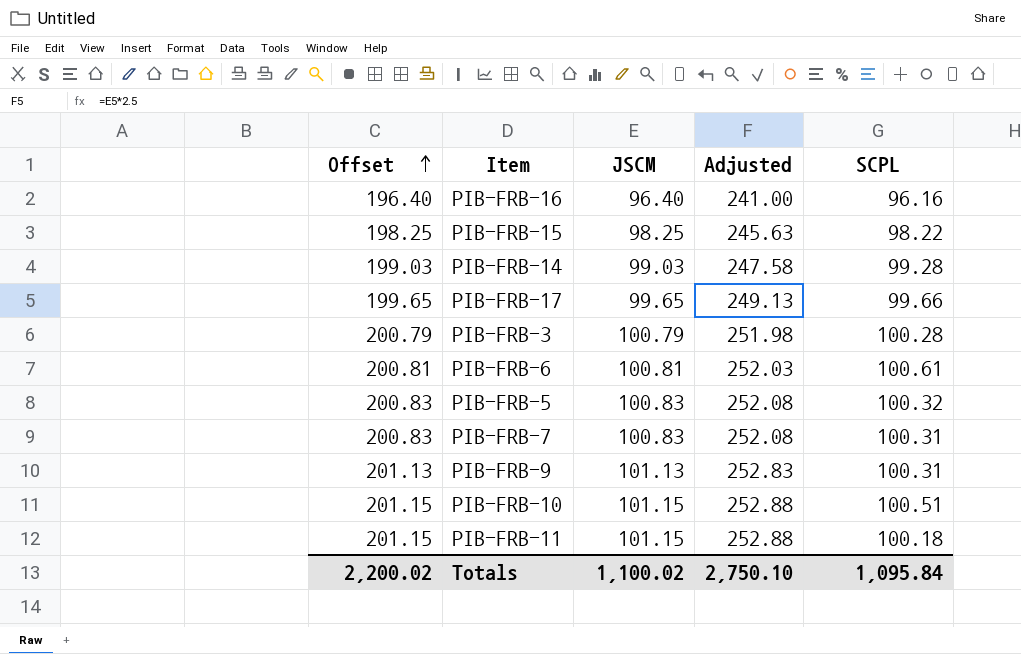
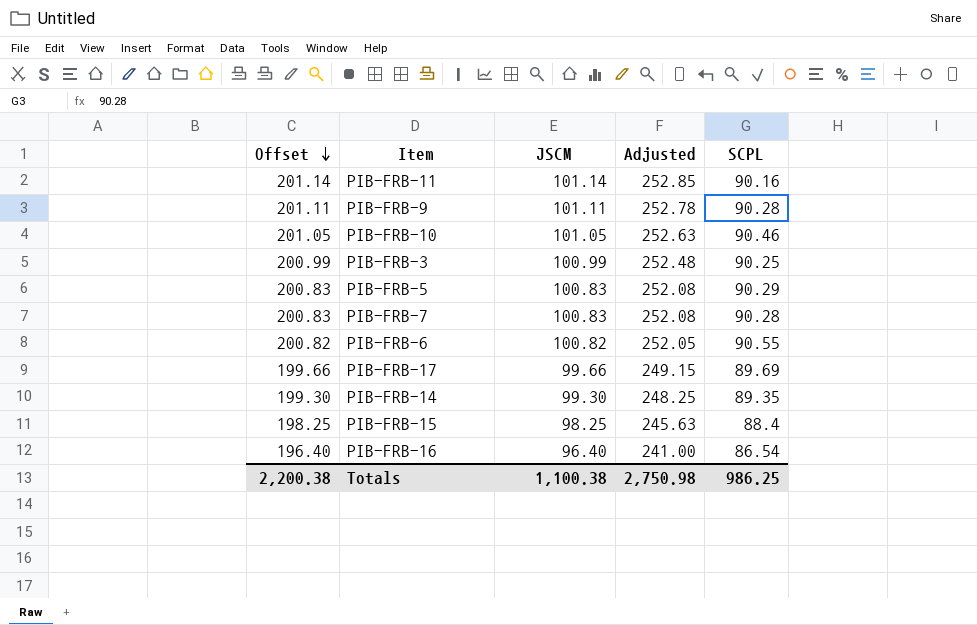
row order: Offset ascending -> Offset descending
PIB-FRB-11 | Offset: 201.15 -> 201.14
PIB-FRB-11 | JSCM: 101.15 -> 101.14
PIB-FRB-11 | Adjusted: 252.88 -> 252.85
PIB-FRB-11 | SCPL: 100.18 -> 90.16
PIB-FRB-9 | Offset: 201.13 -> 201.11
PIB-FRB-9 | JSCM: 101.13 -> 101.11
PIB-FRB-9 | Adjusted: 252.83 -> 252.78
PIB-FRB-9 | SCPL: 100.31 -> 90.28
PIB-FRB-10 | Offset: 201.15 -> 201.05
PIB-FRB-10 | JSCM: 101.15 -> 101.05
PIB-FRB-10 | Adjusted: 252.88 -> 252.63
PIB-FRB-10 | SCPL: 100.51 -> 90.46
PIB-FRB-3 | Offset: 200.79 -> 200.99
PIB-FRB-3 | JSCM: 100.79 -> 100.99
PIB-FRB-3 | Adjusted: 251.98 -> 252.48
PIB-FRB-3 | SCPL: 100.28 -> 90.25
PIB-FRB-5 | SCPL: 100.32 -> 90.29
PIB-FRB-7 | SCPL: 100.31 -> 90.28
PIB-FRB-6 | Offset: 200.81 -> 200.82
PIB-FRB-6 | JSCM: 100.81 -> 100.82
PIB-FRB-6 | Adjusted: 252.03 -> 252.05
PIB-FRB-6 | SCPL: 100.61 -> 90.55
PIB-FRB-17 | Offset: 199.65 -> 199.66
PIB-FRB-17 | JSCM: 99.65 -> 99.66
PIB-FRB-17 | Adjusted: 249.13 -> 249.15
PIB-FRB-17 | SCPL: 99.66 -> 89.69
PIB-FRB-14 | Offset: 199.03 -> 199.30
PIB-FRB-14 | JSCM: 99.03 -> 99.30
PIB-FRB-14 | Adjusted: 247.58 -> 248.25
PIB-FRB-14 | SCPL: 99.28 -> 89.35
PIB-FRB-15 | SCPL: 98.22 -> 88.4
PIB-FRB-16 | SCPL: 96.16 -> 86.54
Totals | Offset: 2,200.02 -> 2,200.38
Totals | JSCM: 1,100.02 -> 1,100.38
Totals | Adjusted: 2,750.10 -> 2,750.98
Totals | SCPL: 1,095.84 -> 986.25

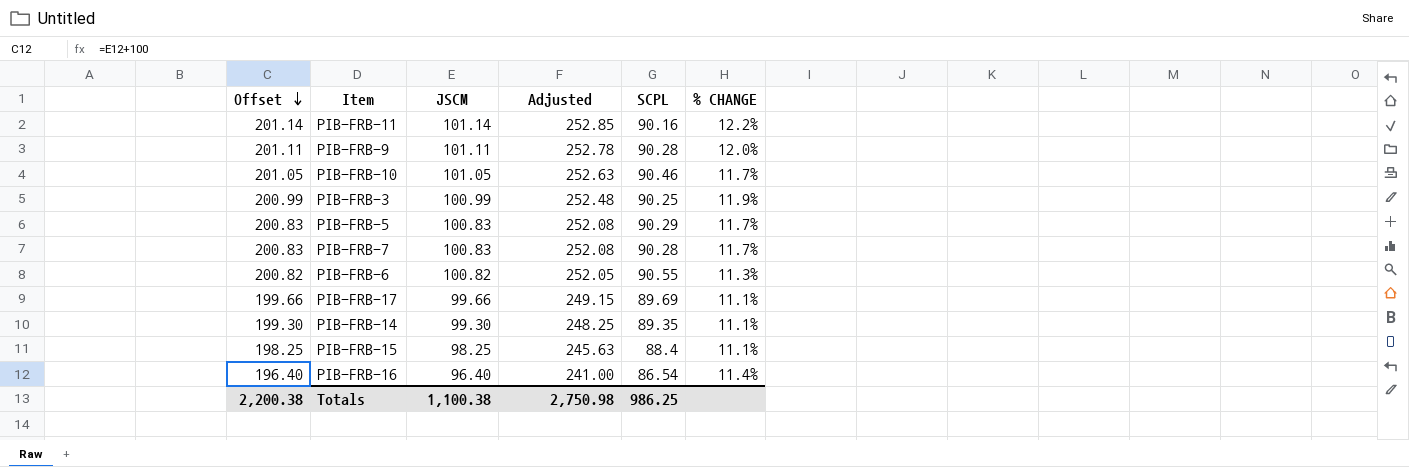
column % CHANGE | formula: none -> ([JSCM] - [SCPL]) / [SCPL]

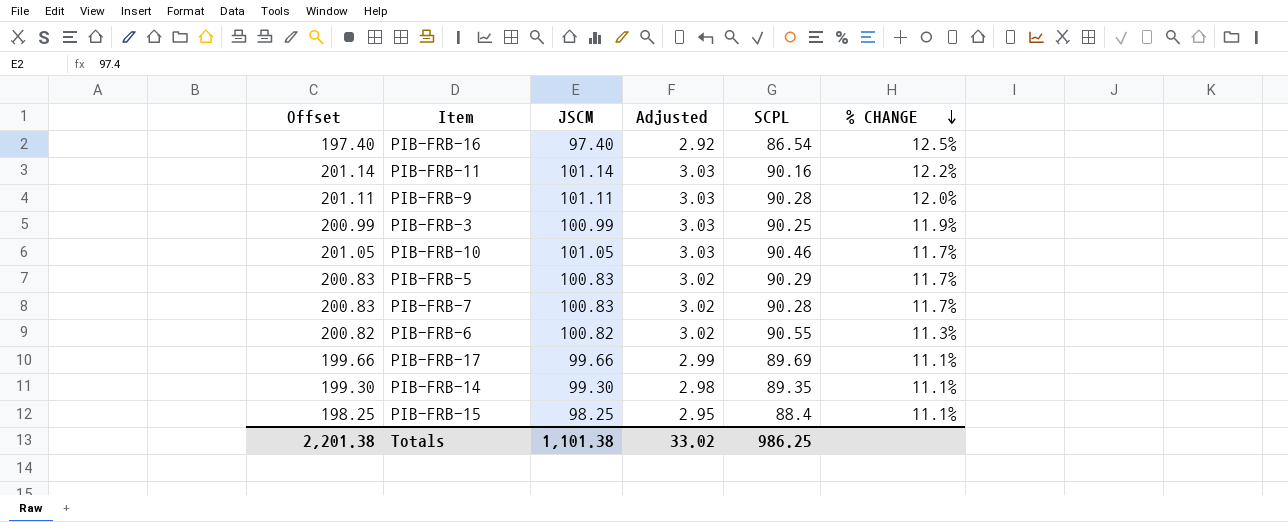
row order: Offset descending -> % CHANGE descending
column Adjusted | formula: [JSCM] * 2.5 -> [JSCM] * 0.03
PIB-FRB-16 | Offset: 196.40 -> 197.40
PIB-FRB-16 | JSCM: 96.40 -> 97.40
PIB-FRB-16 | % CHANGE: 11.4% -> 12.5%
Totals | Offset: 2,200.38 -> 2,201.38
Totals | JSCM: 1,100.38 -> 1,101.38
Totals | Adjusted: 2,750.98 -> 33.02

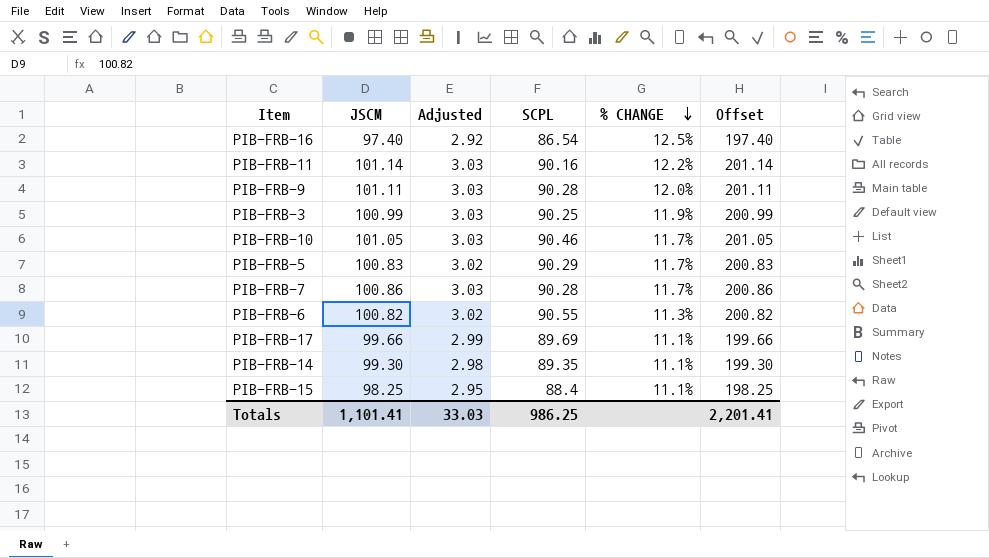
column Offset | position: 1 -> 6
PIB-FRB-7 | JSCM: 100.83 -> 100.86
PIB-FRB-7 | Adjusted: 3.02 -> 3.03
PIB-FRB-7 | Offset: 200.83 -> 200.86
Totals | JSCM: 1,101.38 -> 1,101.41
Totals | Adjusted: 33.02 -> 33.03
Totals | Offset: 2,201.38 -> 2,201.41

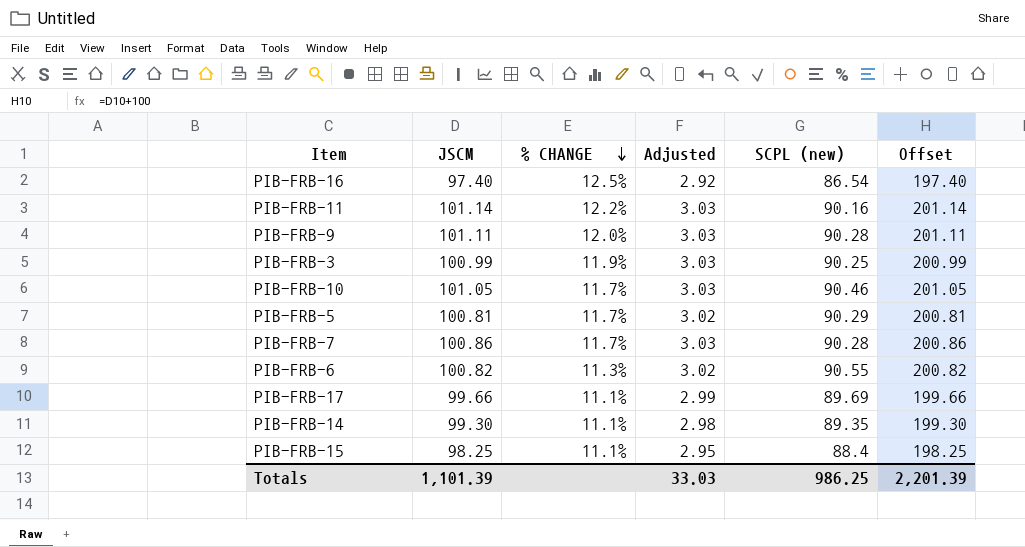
column % CHANGE | position: 5 -> 3
column name: SCPL -> SCPL (new)
PIB-FRB-5 | JSCM: 100.83 -> 100.81
PIB-FRB-5 | Offset: 200.83 -> 200.81
Totals | JSCM: 1,101.41 -> 1,101.39
Totals | Offset: 2,201.41 -> 2,201.39

